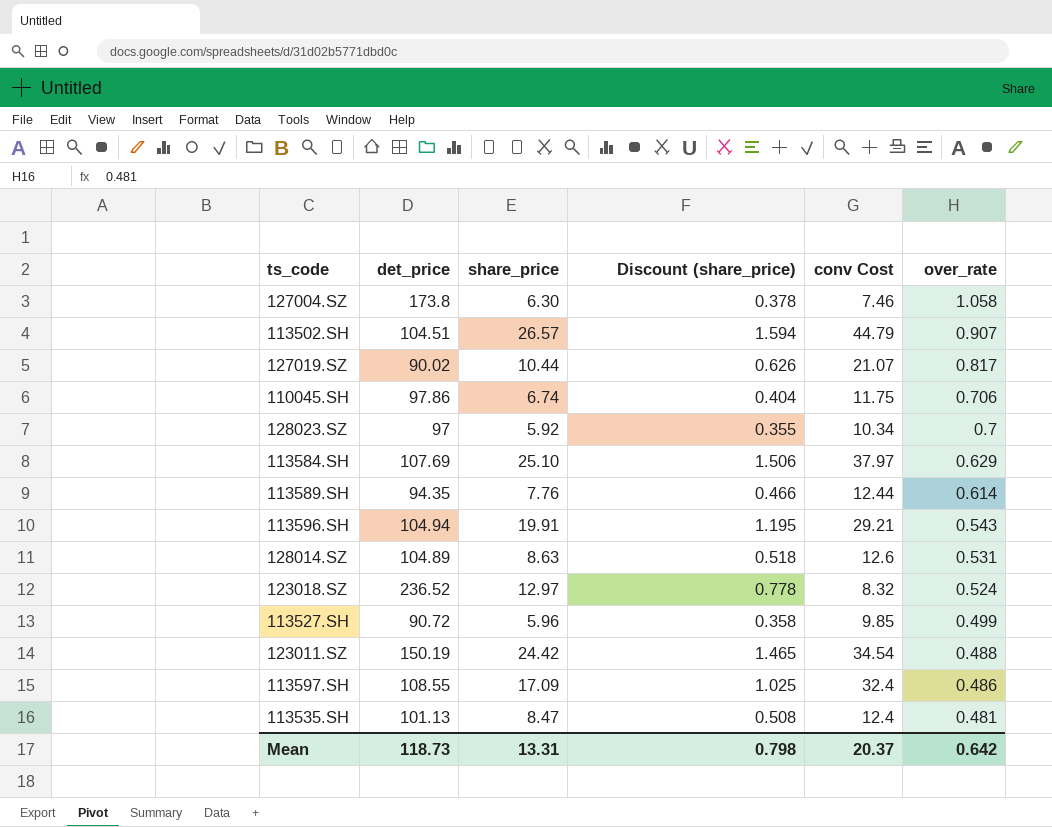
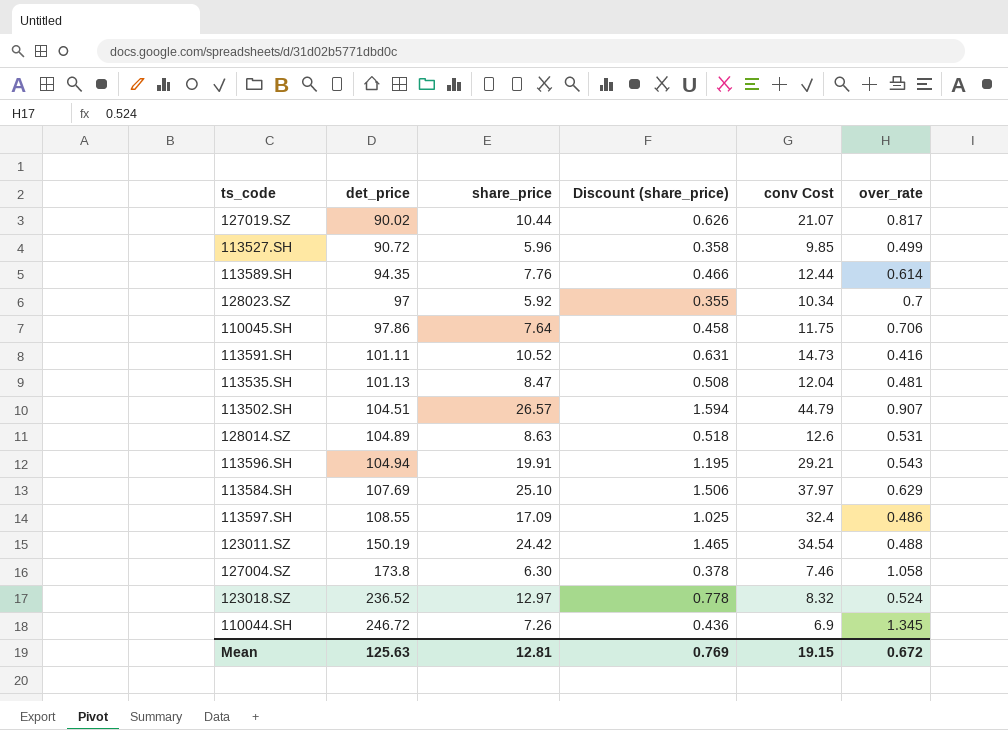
row order: over_rate descending -> det_price ascending
110045.SH | share_price: 6.74 -> 7.64
110045.SH | Discount (share_price): 0.404 -> 0.458
row 113591.SH: none -> 101.11 | 10.52 | 0.631 | 14.73 | 0.416
113535.SH | conv Cost: 12.4 -> 12.04
row 110044.SH: none -> 246.72 | 7.26 | 0.436 | 6.9 | 1.345
Mean | det_price: 118.73 -> 125.63
Mean | share_price: 13.31 -> 12.81
Mean | Discount (share_price): 0.798 -> 0.769
Mean | conv Cost: 20.37 -> 19.15
Mean | over_rate: 0.642 -> 0.672

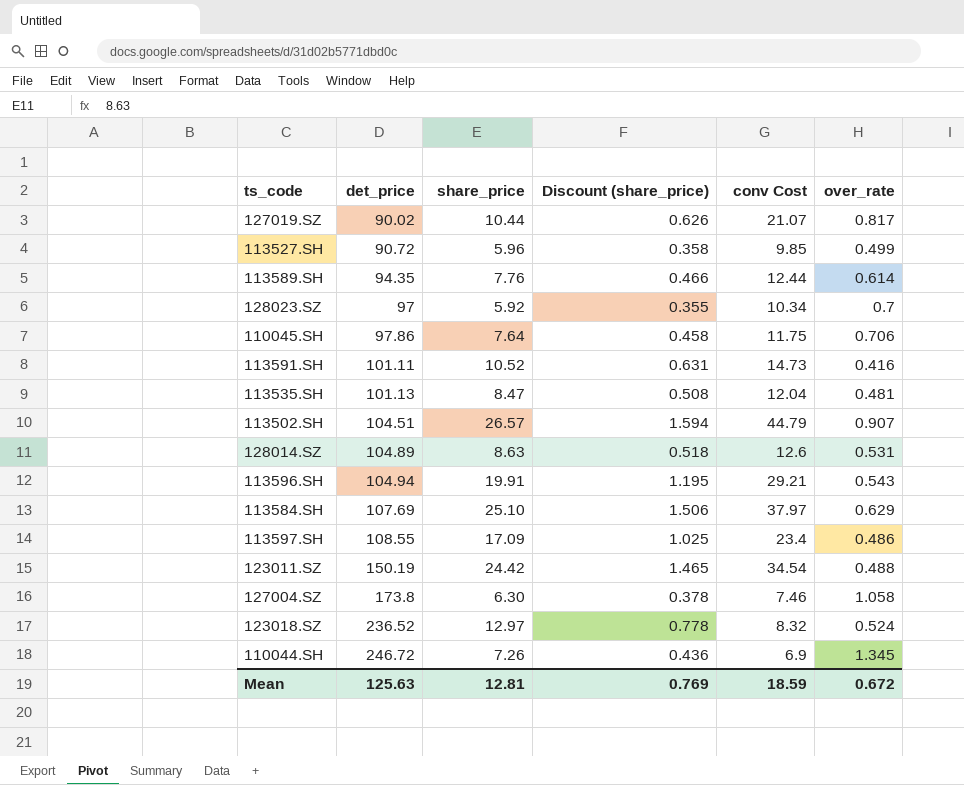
113597.SH | conv Cost: 32.4 -> 23.4
Mean | conv Cost: 19.15 -> 18.59

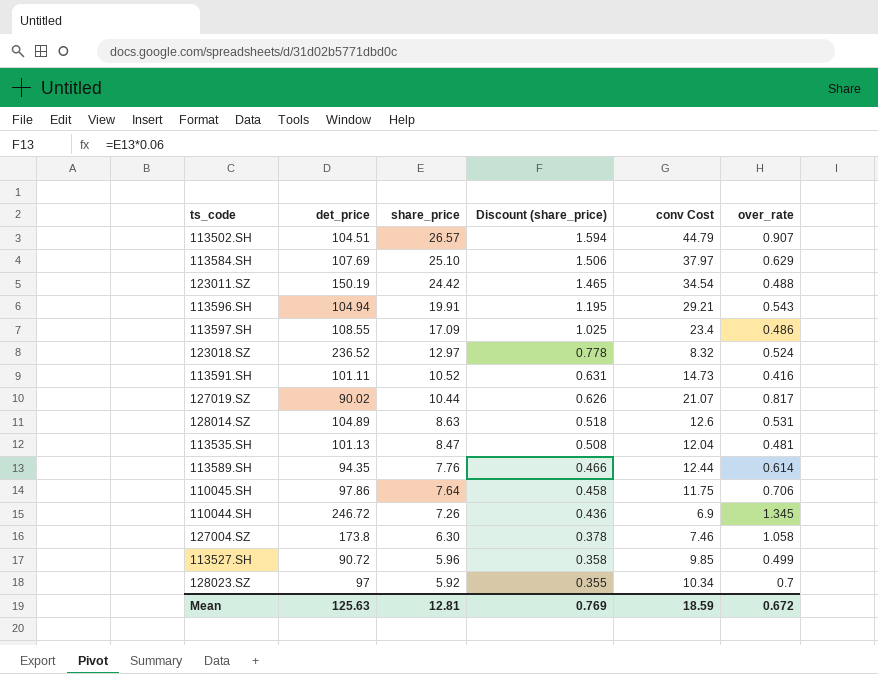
row order: det_price ascending -> share_price descending

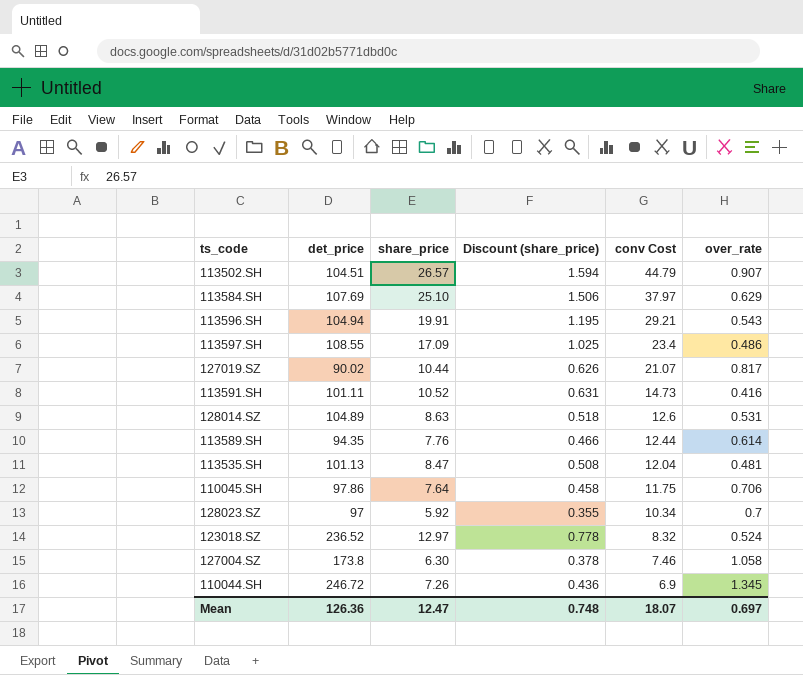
row order: share_price descending -> conv Cost descending
row 123011.SZ: 150.19 | 24.42 | 1.465 | 34.54 | 0.488 -> none
row 113527.SH: 90.72 | 5.96 | 0.358 | 9.85 | 0.499 -> none
Mean | det_price: 125.63 -> 126.36
Mean | share_price: 12.81 -> 12.47
Mean | Discount (share_price): 0.769 -> 0.748
Mean | conv Cost: 18.59 -> 18.07
Mean | over_rate: 0.672 -> 0.697

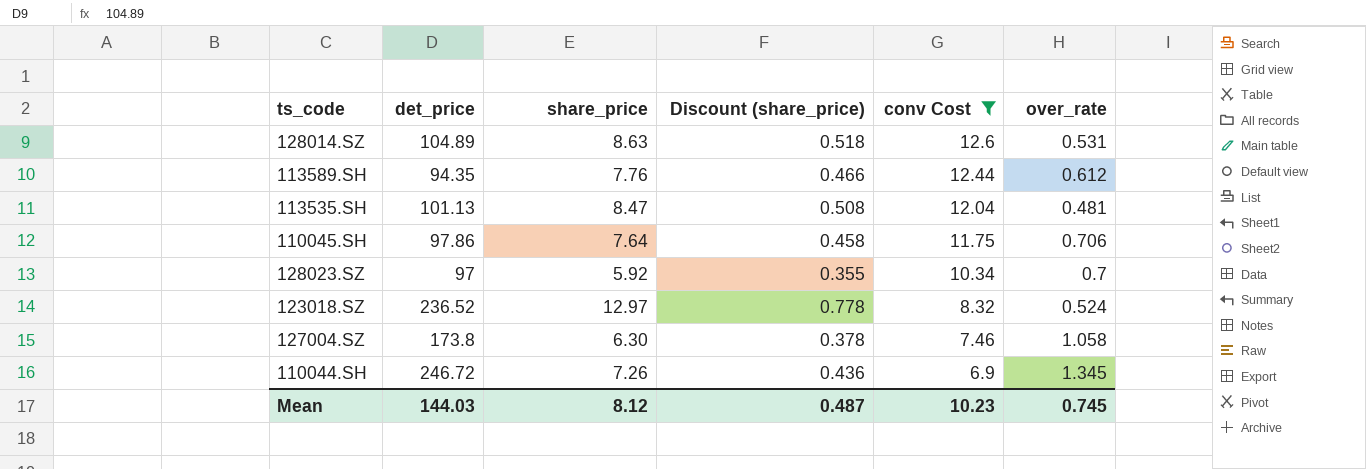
filter: none -> conv Cost <= 12.6
113589.SH | over_rate: 0.614 -> 0.612
Mean | det_price: 126.36 -> 144.03
Mean | share_price: 12.47 -> 8.12
Mean | Discount (share_price): 0.748 -> 0.487
Mean | conv Cost: 18.07 -> 10.23
Mean | over_rate: 0.697 -> 0.745

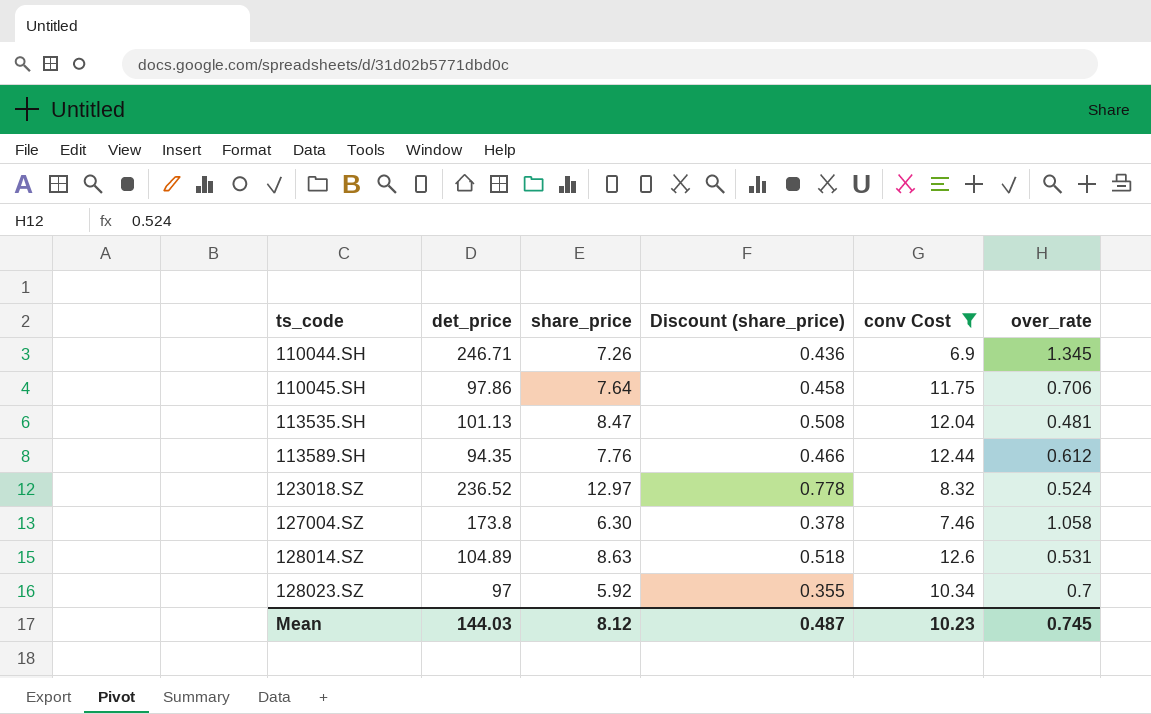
row order: conv Cost descending -> ts_code ascending
110044.SH | det_price: 246.72 -> 246.71

